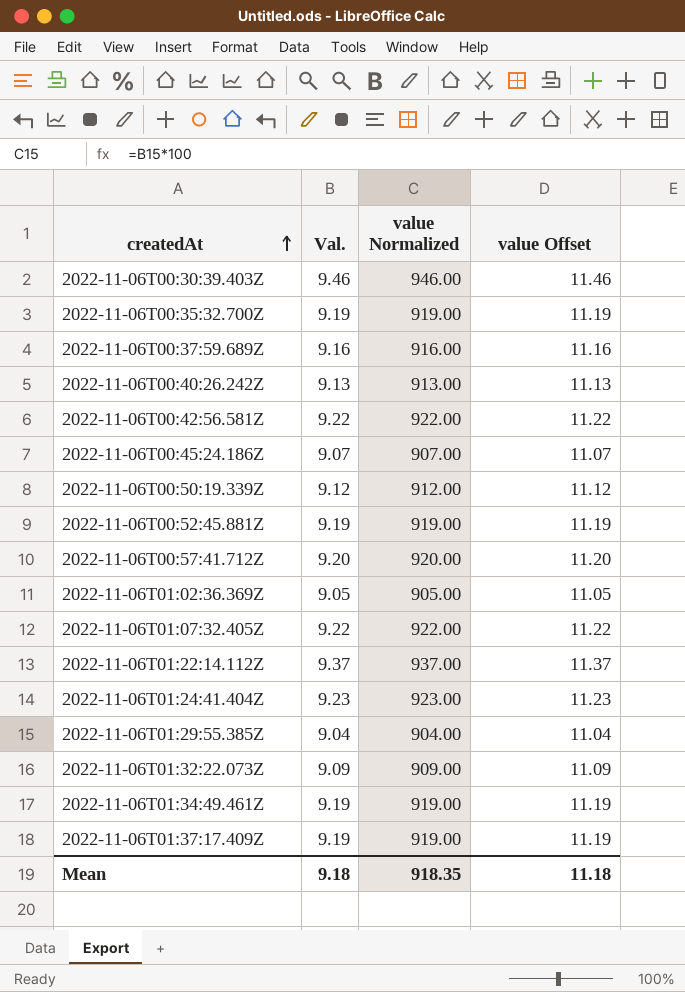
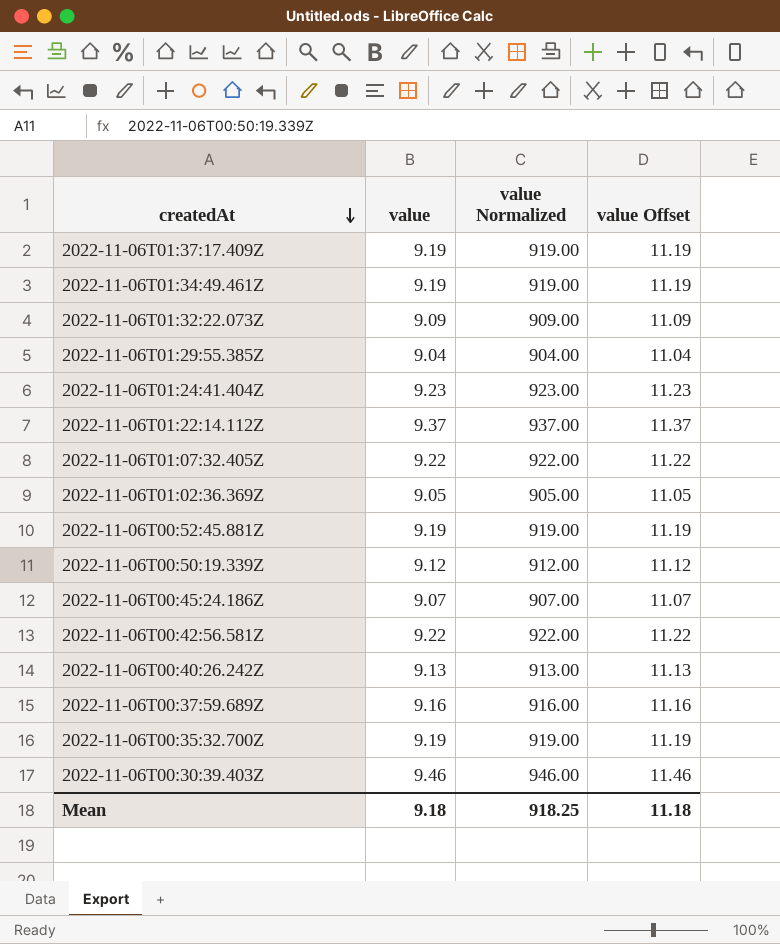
row order: createdAt ascending -> createdAt descending
column name: Val. -> value
row 2022-11-06T00:57:41.712Z: 9.20 | 920.00 | 11.20 -> none
Mean | value Normalized: 918.35 -> 918.25

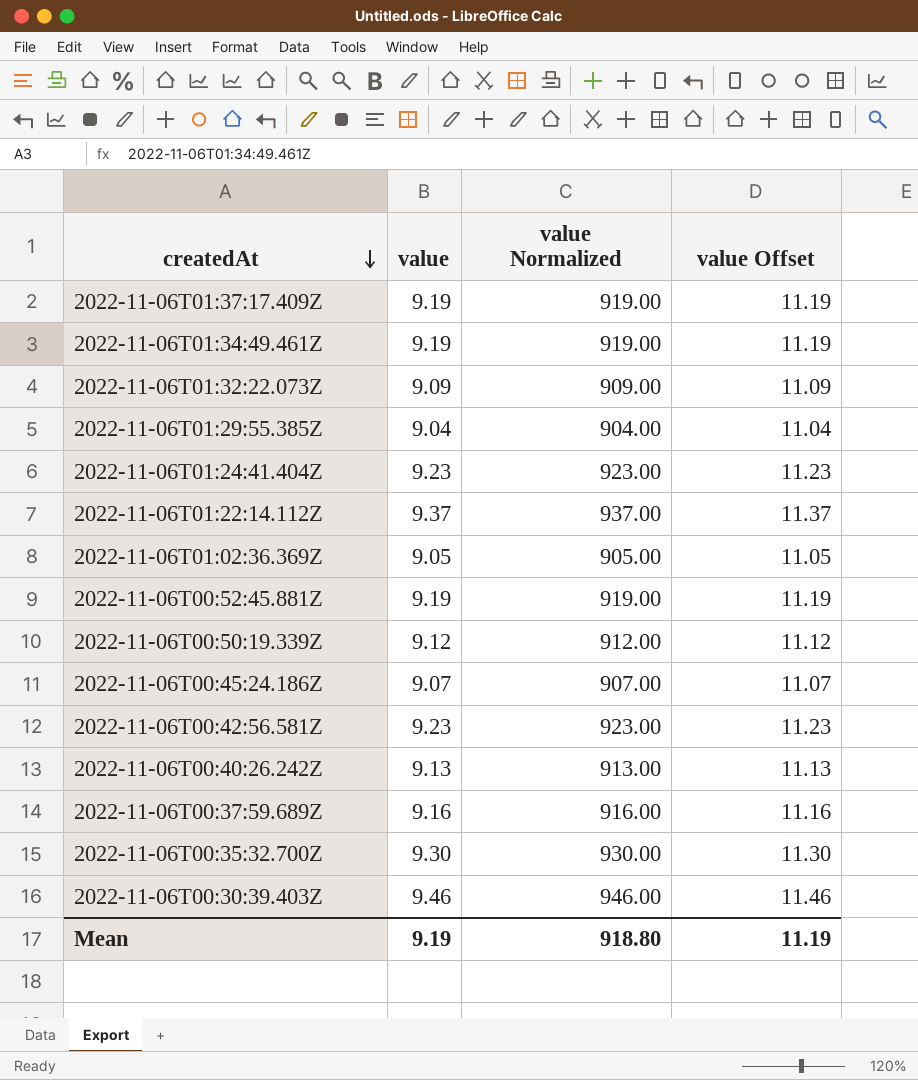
row 2022-11-06T01:07:32.405Z: 9.22 | 922.00 | 11.22 -> none
2022-11-06T00:42:56.581Z | value: 9.22 -> 9.23
2022-11-06T00:42:56.581Z | value Normalized: 922.00 -> 923.00
2022-11-06T00:42:56.581Z | value Offset: 11.22 -> 11.23
2022-11-06T00:35:32.700Z | value: 9.19 -> 9.30
2022-11-06T00:35:32.700Z | value Normalized: 919.00 -> 930.00
2022-11-06T00:35:32.700Z | value Offset: 11.19 -> 11.30
Mean | value: 9.18 -> 9.19
Mean | value Normalized: 918.25 -> 918.80
Mean | value Offset: 11.18 -> 11.19

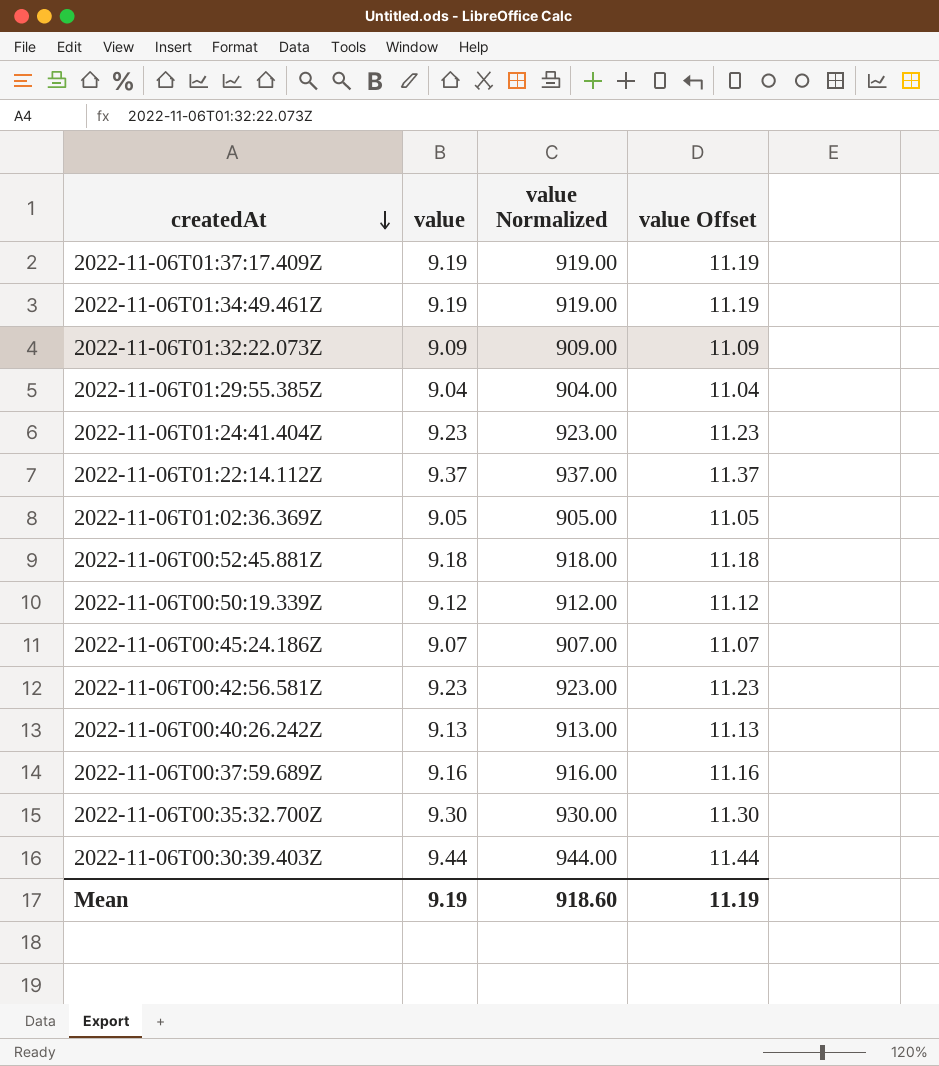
2022-11-06T00:52:45.881Z | value: 9.19 -> 9.18
2022-11-06T00:52:45.881Z | value Normalized: 919.00 -> 918.00
2022-11-06T00:52:45.881Z | value Offset: 11.19 -> 11.18
2022-11-06T00:30:39.403Z | value: 9.46 -> 9.44
2022-11-06T00:30:39.403Z | value Normalized: 946.00 -> 944.00
2022-11-06T00:30:39.403Z | value Offset: 11.46 -> 11.44
Mean | value Normalized: 918.80 -> 918.60

